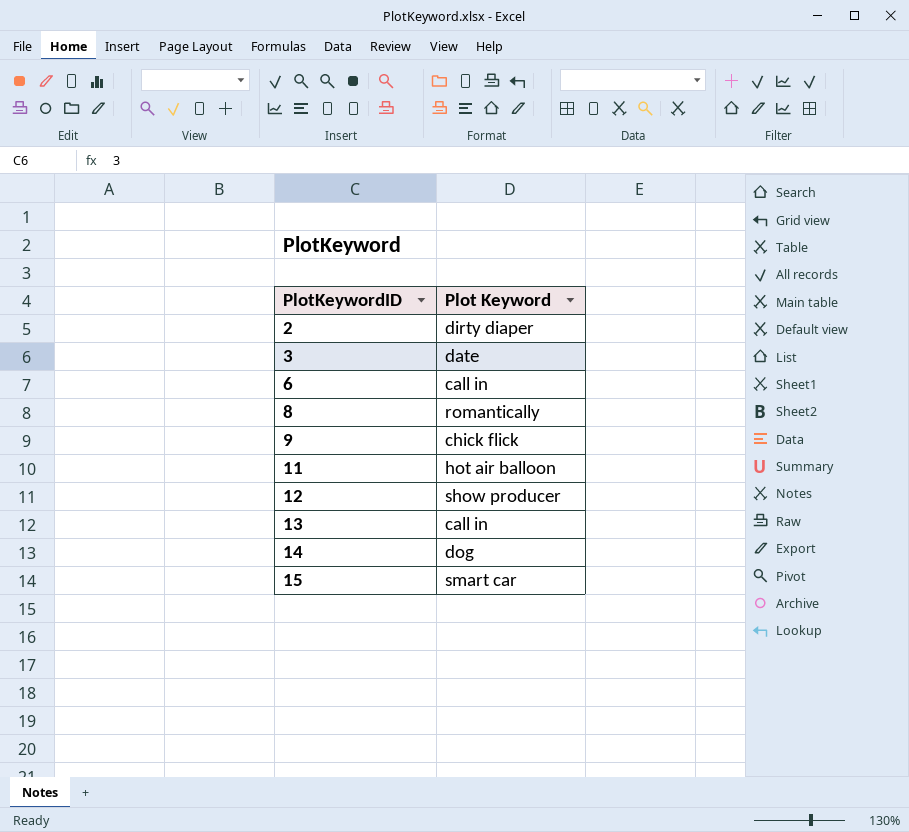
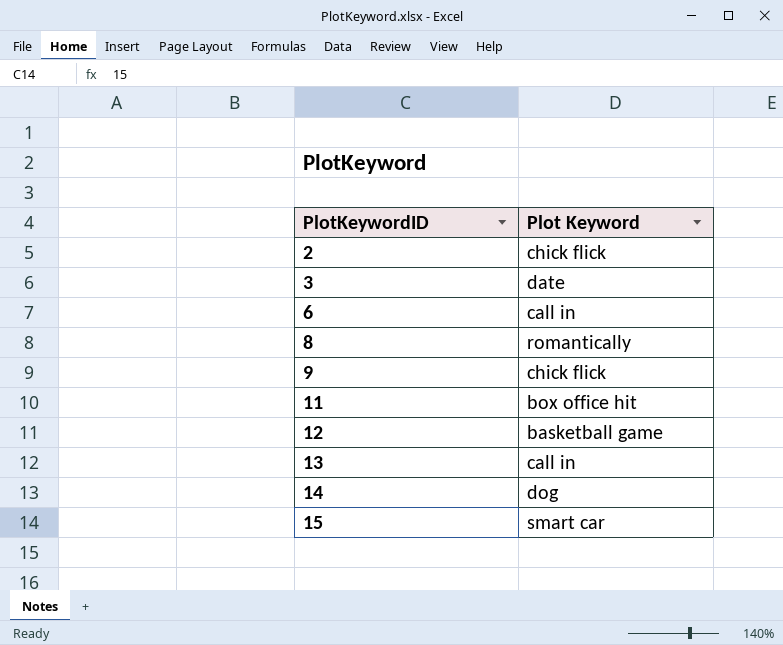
2 | Plot Keyword: dirty diaper -> chick flick
11 | Plot Keyword: hot air balloon -> box office hit
12 | Plot Keyword: show producer -> basketball game

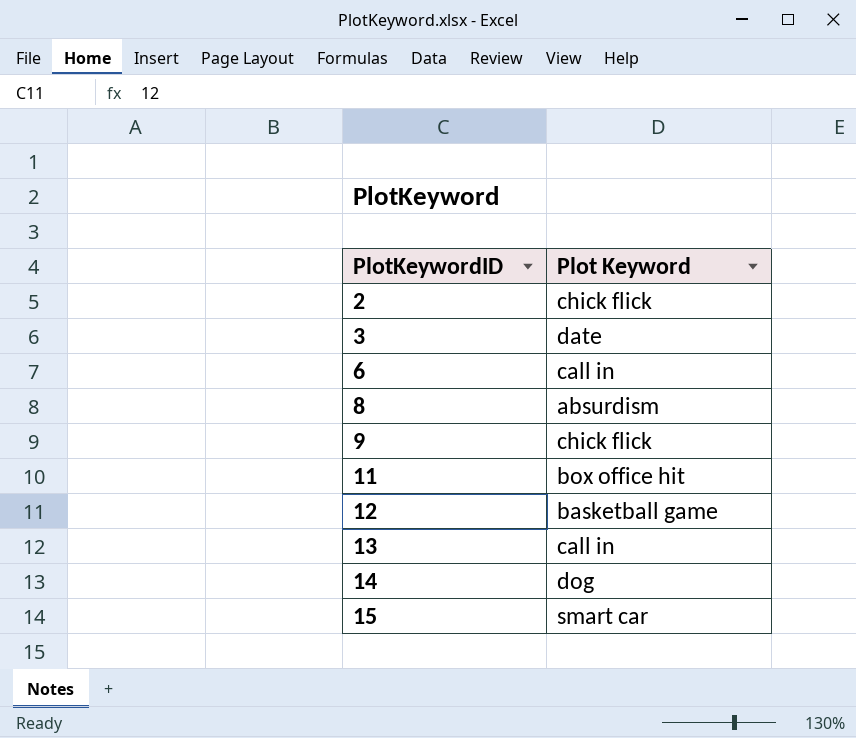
8 | Plot Keyword: romantically -> absurdism

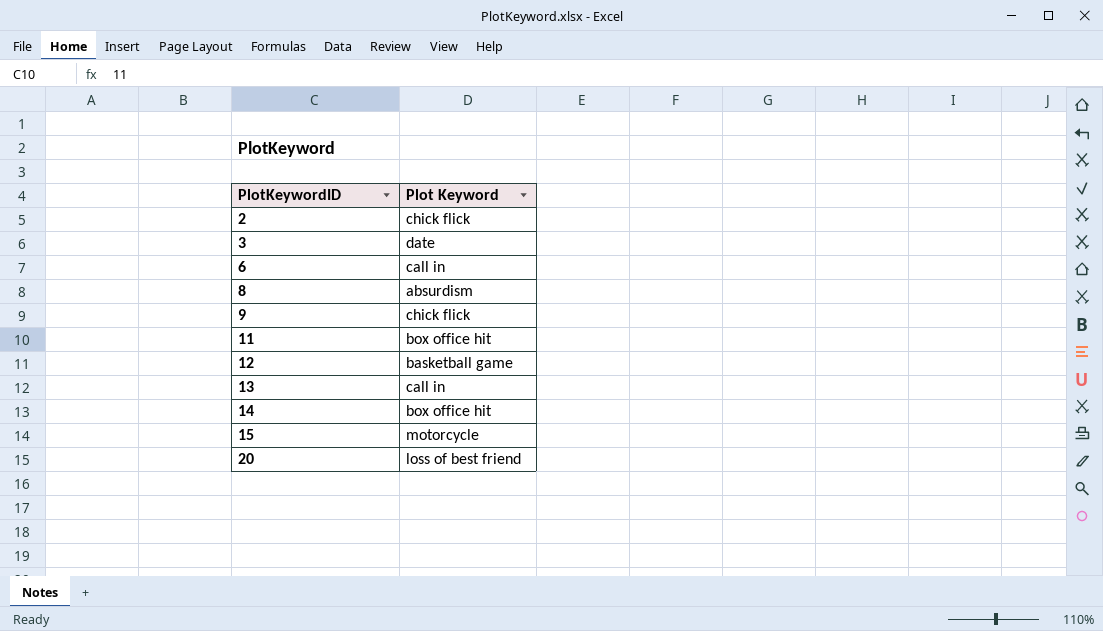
14 | Plot Keyword: dog -> box office hit
15 | Plot Keyword: smart car -> motorcycle
row 20: none -> loss of best friend

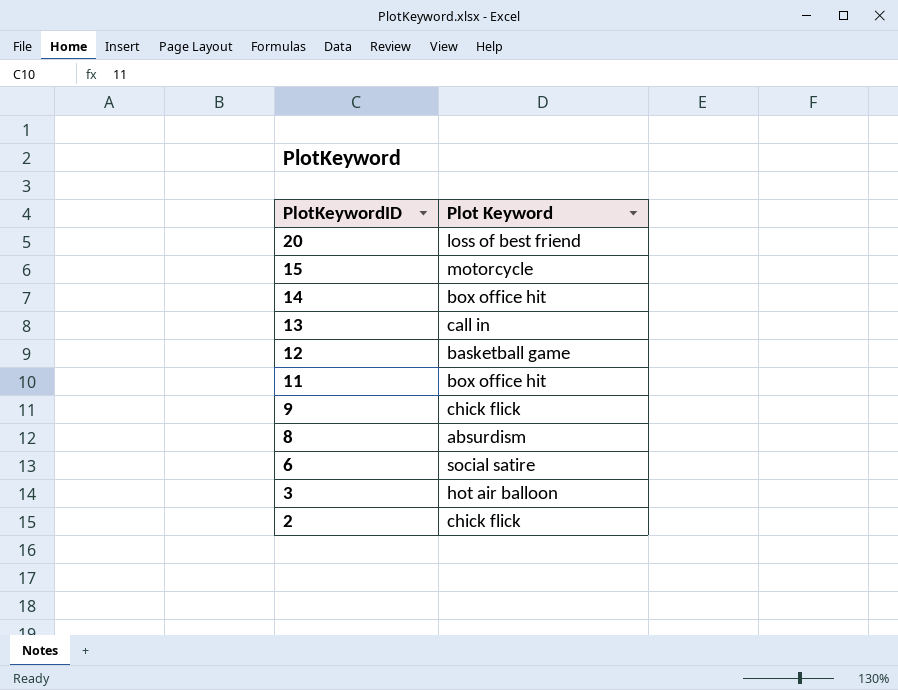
row order: PlotKeywordID ascending -> PlotKeywordID descending
6 | Plot Keyword: call in -> social satire
3 | Plot Keyword: date -> hot air balloon

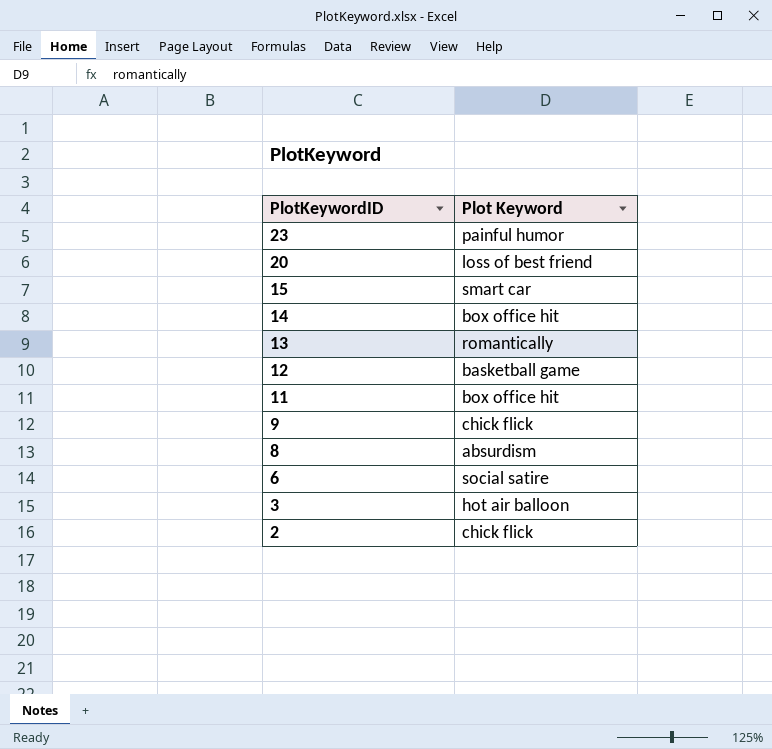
row 23: none -> painful humor
15 | Plot Keyword: motorcycle -> smart car
13 | Plot Keyword: call in -> romantically

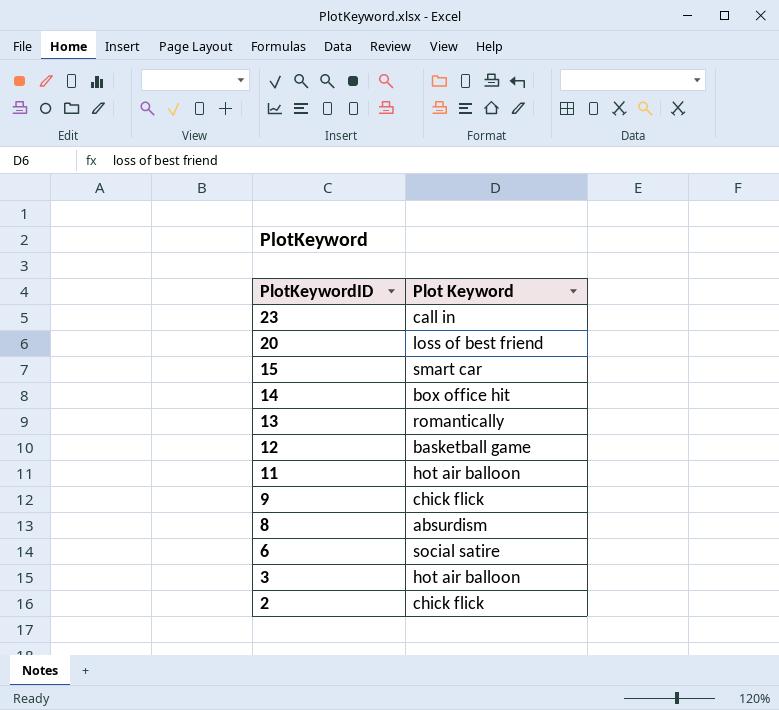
23 | Plot Keyword: painful humor -> call in
11 | Plot Keyword: box office hit -> hot air balloon

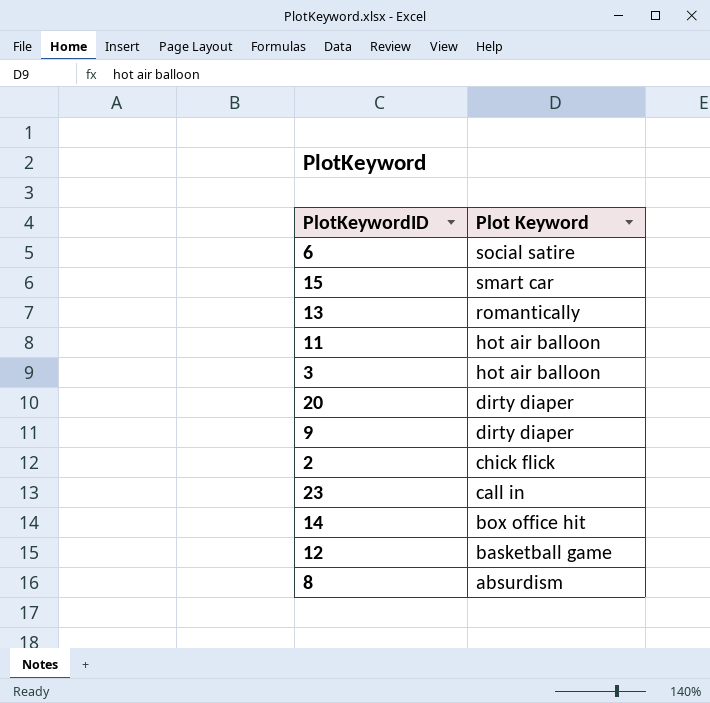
row order: PlotKeywordID descending -> Plot Keyword descending
20 | Plot Keyword: loss of best friend -> dirty diaper
9 | Plot Keyword: chick flick -> dirty diaper

